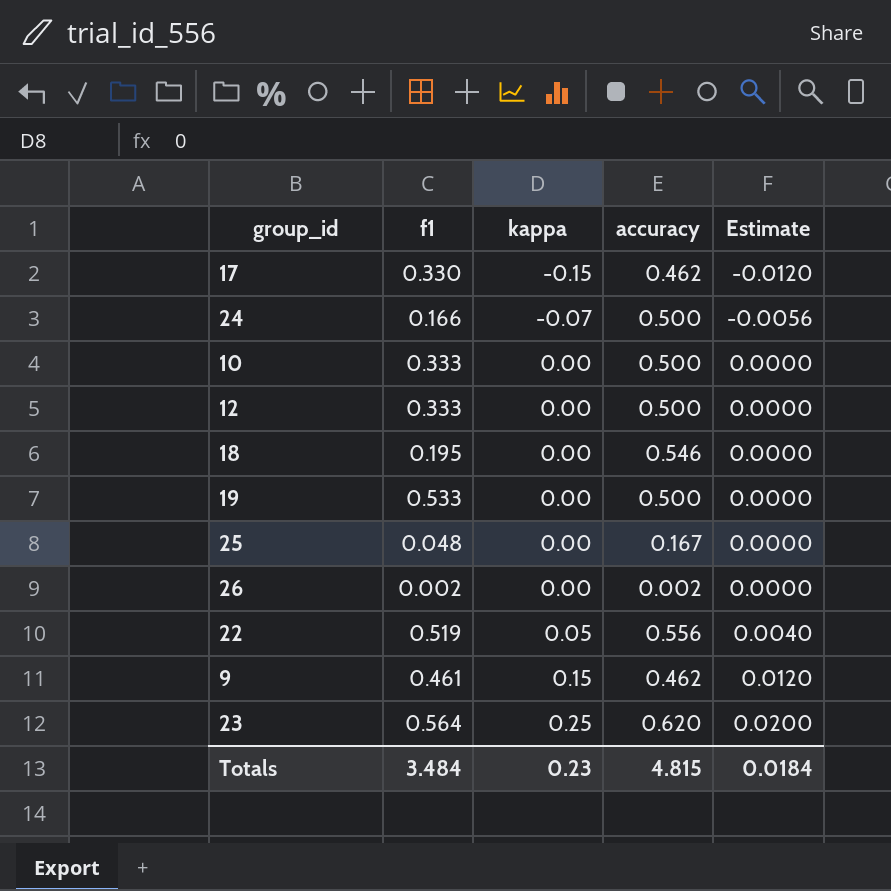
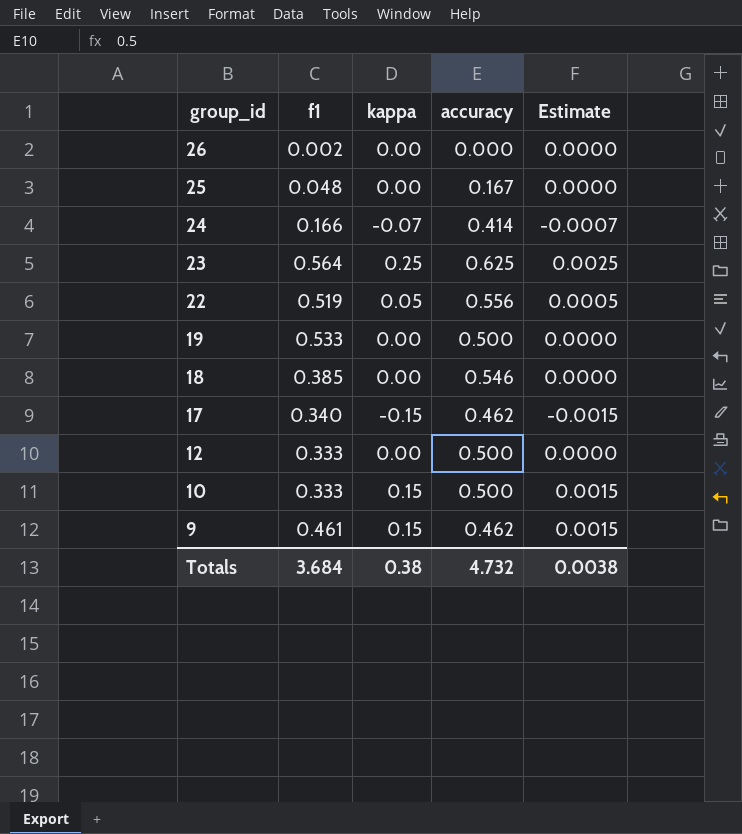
row order: kappa ascending -> group_id descending
column Estimate | formula: [kappa] * 0.08 -> [kappa] * 0.01
26 | accuracy: 0.002 -> 0.000
24 | accuracy: 0.500 -> 0.414
23 | accuracy: 0.620 -> 0.625
18 | f1: 0.195 -> 0.385
17 | f1: 0.330 -> 0.340
10 | kappa: 0.00 -> 0.15
Totals | f1: 3.484 -> 3.684
Totals | kappa: 0.23 -> 0.38
Totals | accuracy: 4.815 -> 4.732
Totals | Estimate: 0.0184 -> 0.0038

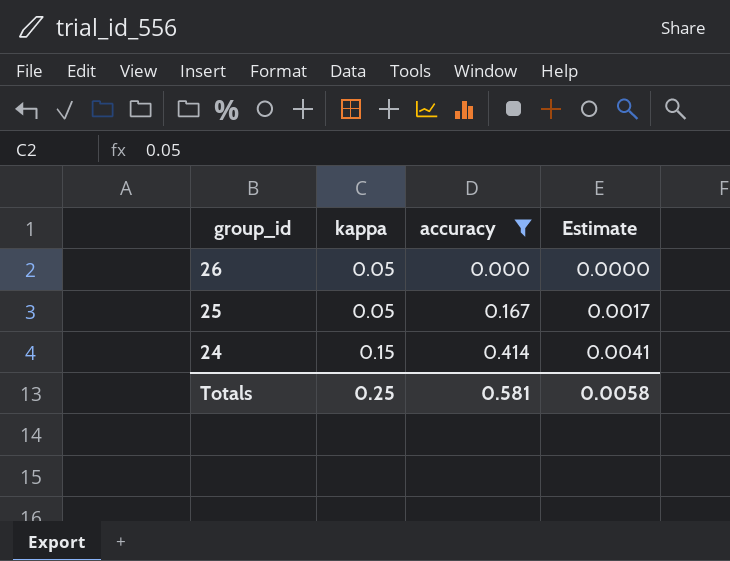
filter: none -> accuracy <= 0.414
column f1 | position: 2 -> none
column Estimate | formula: [kappa] * 0.01 -> [accuracy] * 0.01
26 | kappa: 0.00 -> 0.05
25 | kappa: 0.00 -> 0.05
24 | kappa: -0.07 -> 0.15
Totals | kappa: 0.38 -> 0.25
Totals | accuracy: 4.732 -> 0.581
Totals | Estimate: 0.0038 -> 0.0058

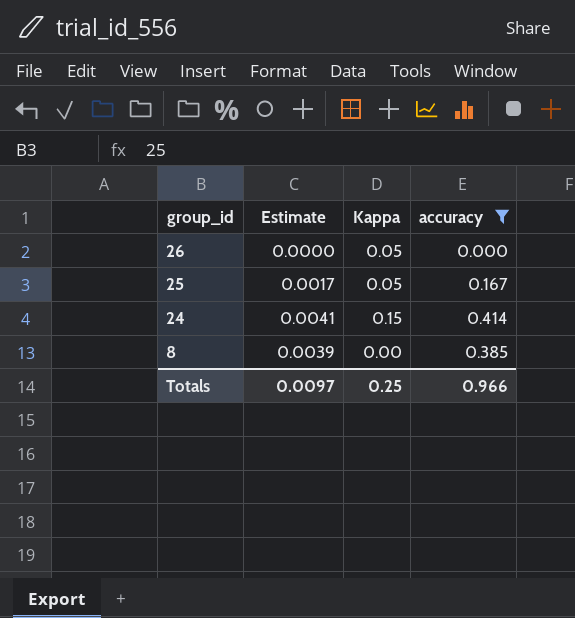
column Estimate | position: 4 -> 2
column name: kappa -> Kappa
row 8: none -> 0.0039 | 0.00 | 0.385
Totals | Estimate: 0.0058 -> 0.0097
Totals | accuracy: 0.581 -> 0.966

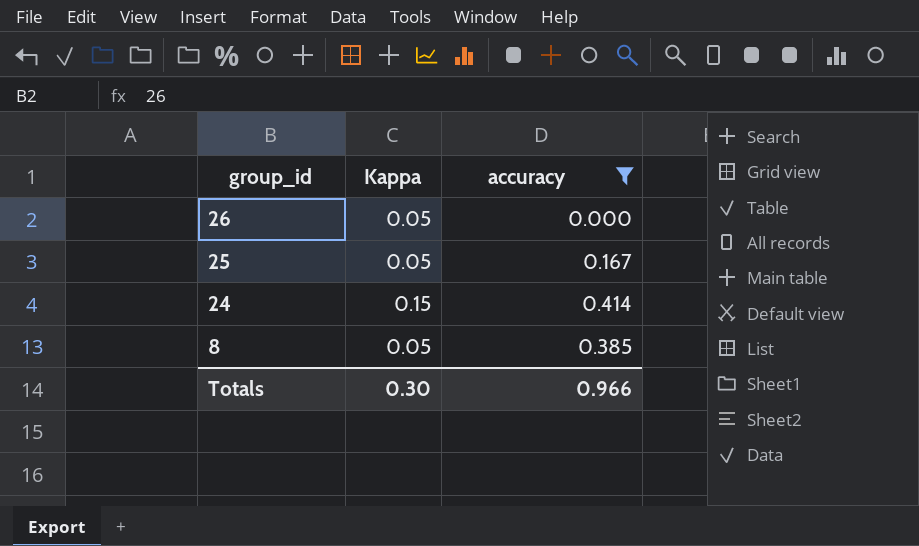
column Estimate | formula: [accuracy] * 0.01 -> none
8 | Kappa: 0.00 -> 0.05
Totals | Kappa: 0.25 -> 0.30

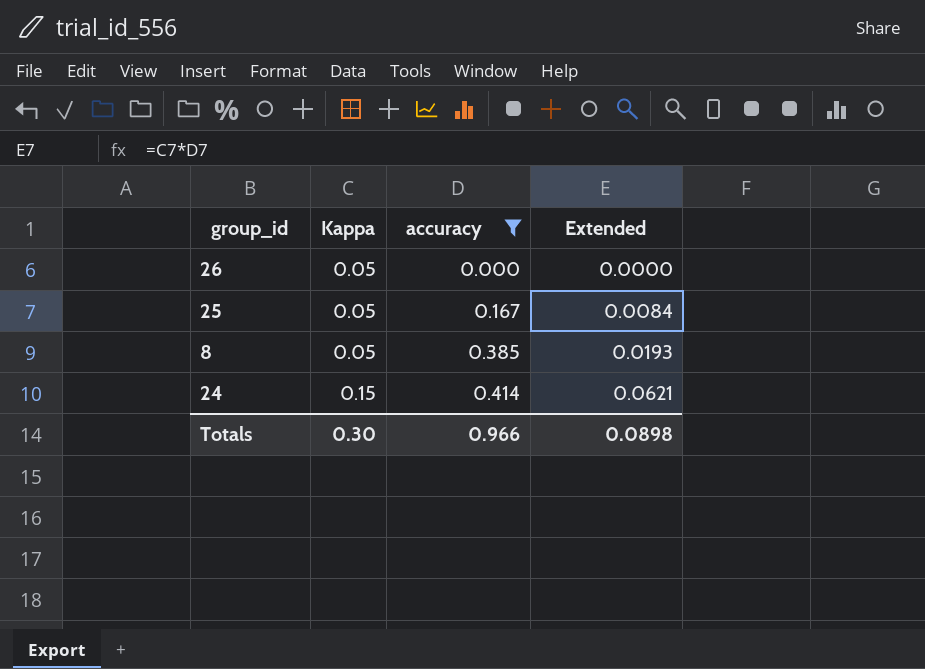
row order: group_id descending -> Kappa ascending
column Extended | formula: none -> [Kappa] * [accuracy]

